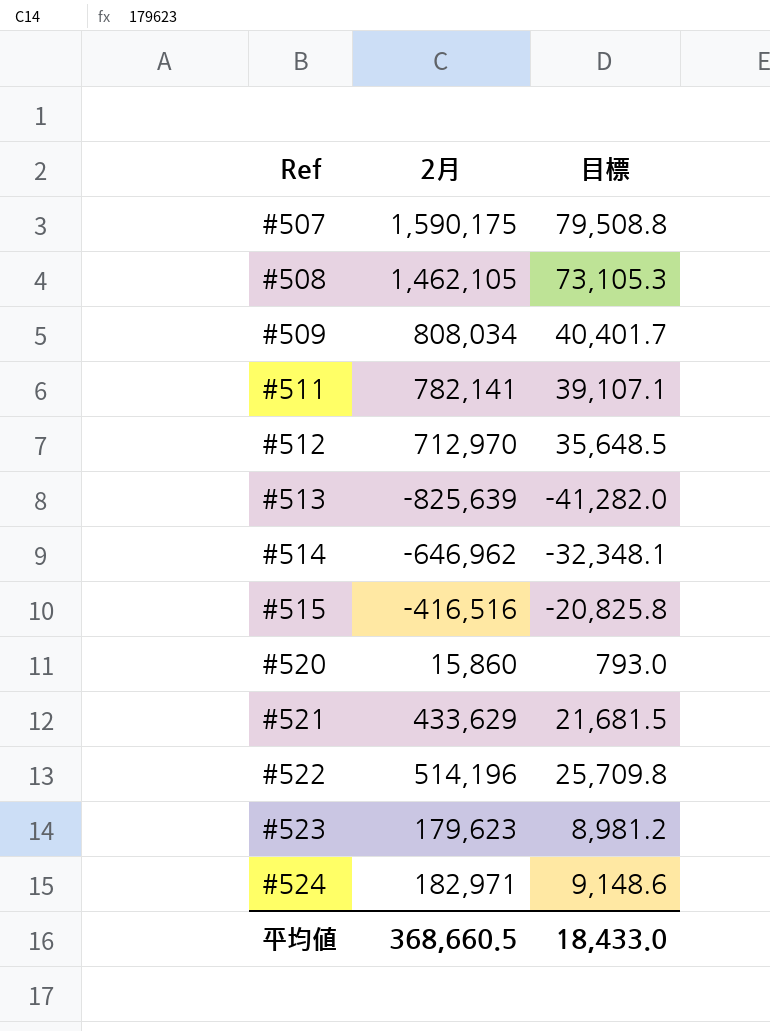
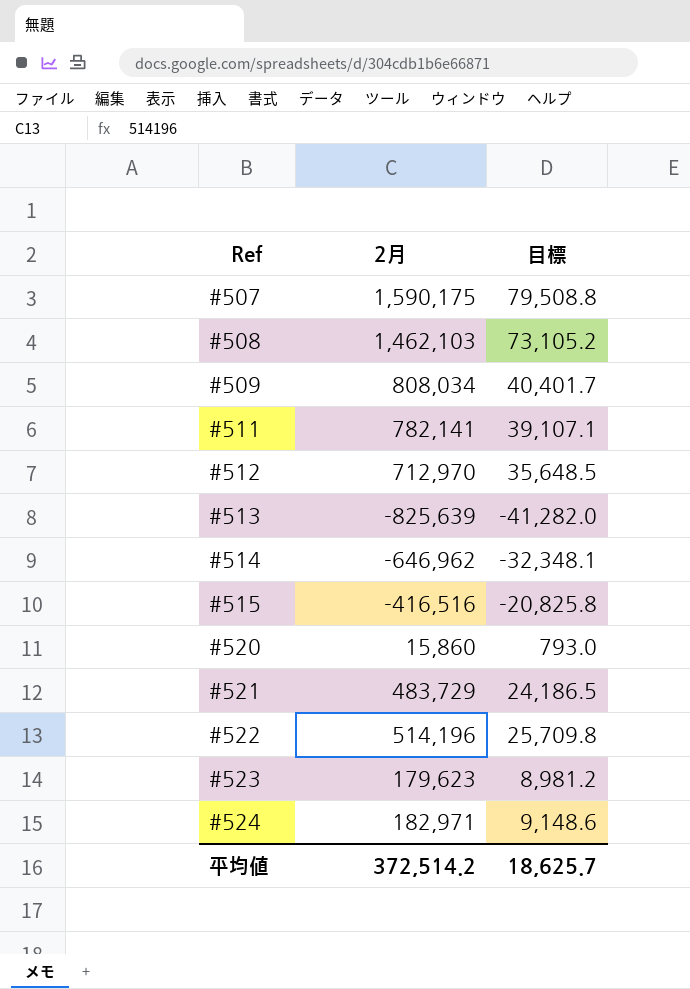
#508 | 2月: 1,462,105 -> 1,462,103
#508 | 目標: 73,105.3 -> 73,105.2
#521 | 2月: 433,629 -> 483,729
#521 | 目標: 21,681.5 -> 24,186.5
平均値 | 2月: 368,660.5 -> 372,514.2
平均値 | 目標: 18,433.0 -> 18,625.7

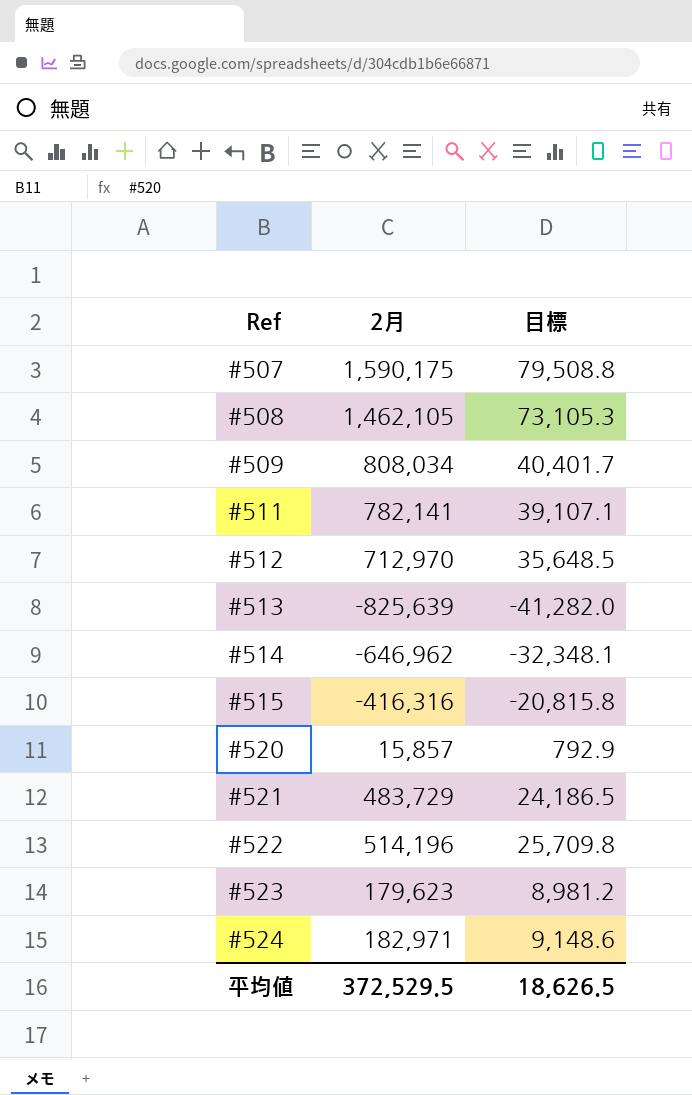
#508 | 2月: 1,462,103 -> 1,462,105
#508 | 目標: 73,105.2 -> 73,105.3
#515 | 2月: -416,516 -> -416,316
#515 | 目標: -20,825.8 -> -20,815.8
#520 | 2月: 15,860 -> 15,857
#520 | 目標: 793.0 -> 792.9
平均値 | 2月: 372,514.2 -> 372,529.5
平均値 | 目標: 18,625.7 -> 18,626.5

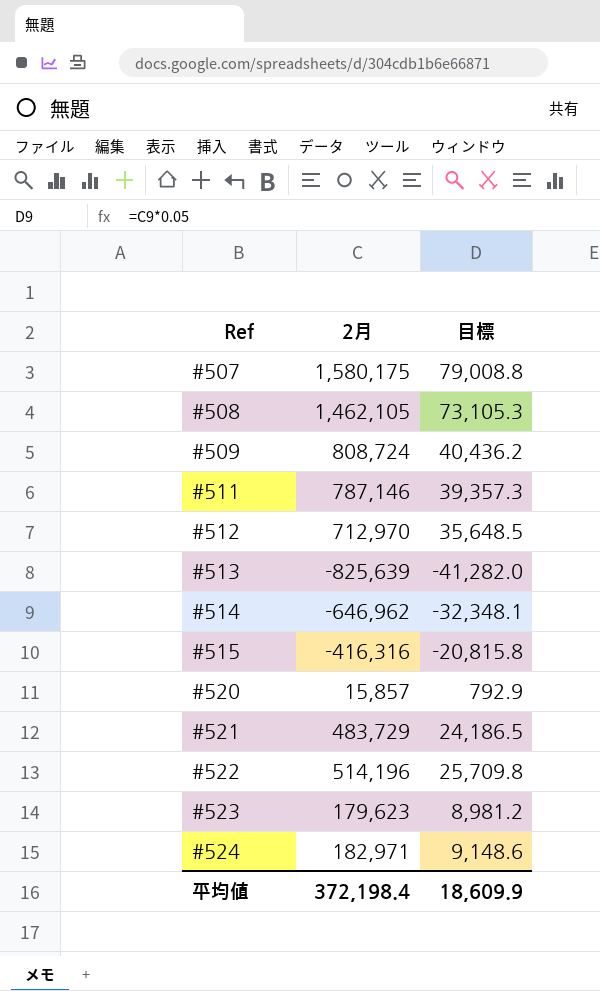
#507 | 2月: 1,590,175 -> 1,580,175
#507 | 目標: 79,508.8 -> 79,008.8
#509 | 2月: 808,034 -> 808,724
#509 | 目標: 40,401.7 -> 40,436.2
#511 | 2月: 782,141 -> 787,146
#511 | 目標: 39,107.1 -> 39,357.3
平均値 | 2月: 372,529.5 -> 372,198.4
平均値 | 目標: 18,626.5 -> 18,609.9

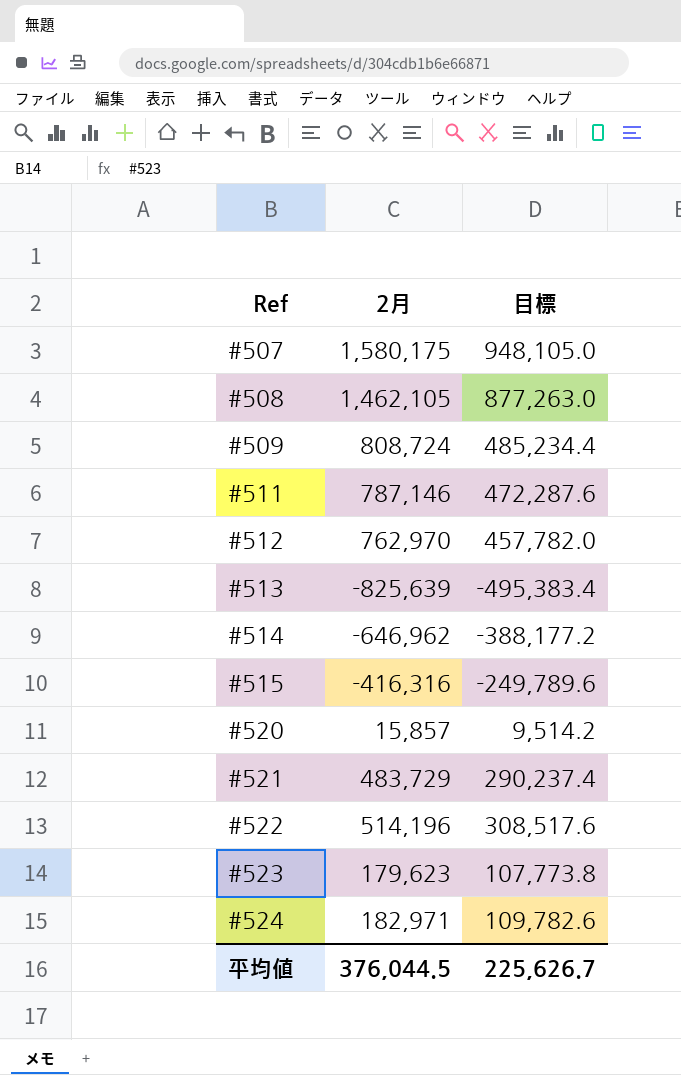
column 目標 | formula: [2月] * 0.05 -> [2月] * 0.6
#512 | 2月: 712,970 -> 762,970
平均値 | 2月: 372,198.4 -> 376,044.5
平均値 | 目標: 18,609.9 -> 225,626.7

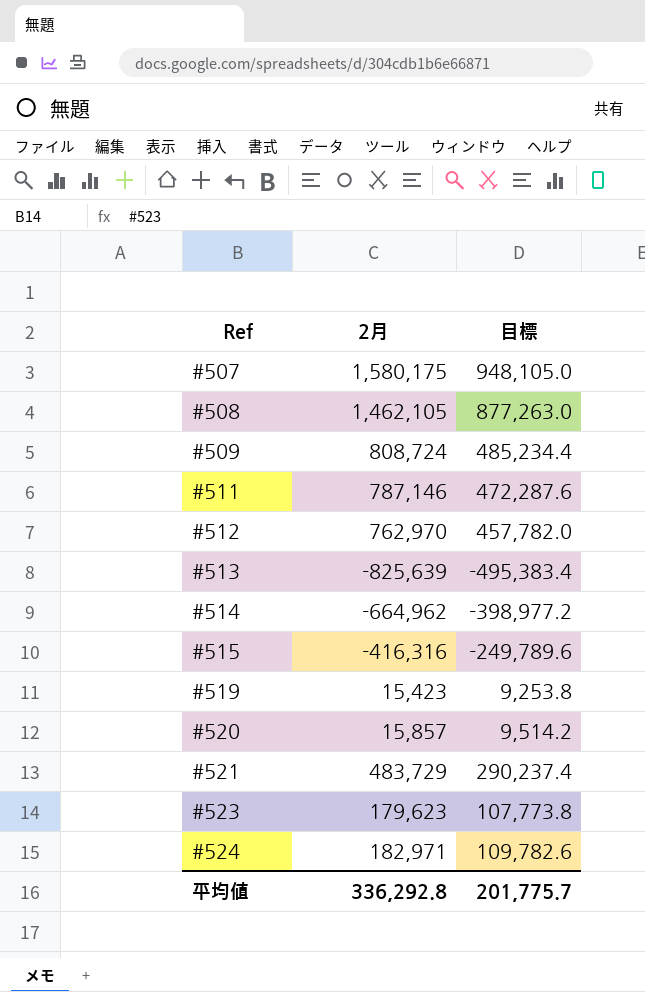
row #522: 514,196 | 308,517.6 -> none
#514 | 2月: -646,962 -> -664,962
#514 | 目標: -388,177.2 -> -398,977.2
row #519: none -> 15,423 | 9,253.8
平均値 | 2月: 376,044.5 -> 336,292.8
平均値 | 目標: 225,626.7 -> 201,775.7

